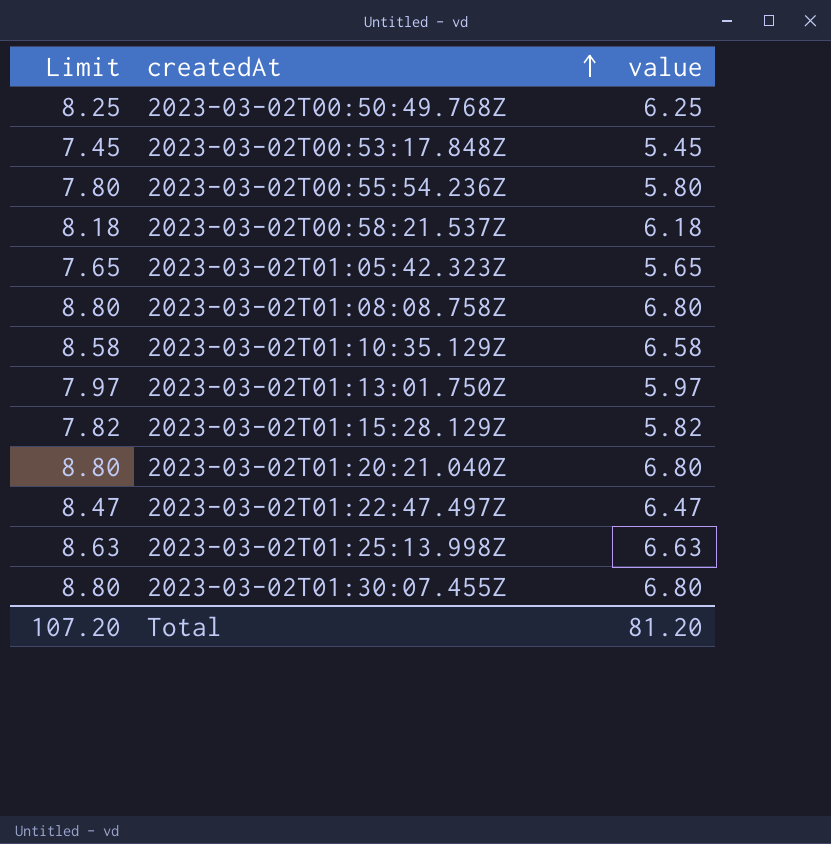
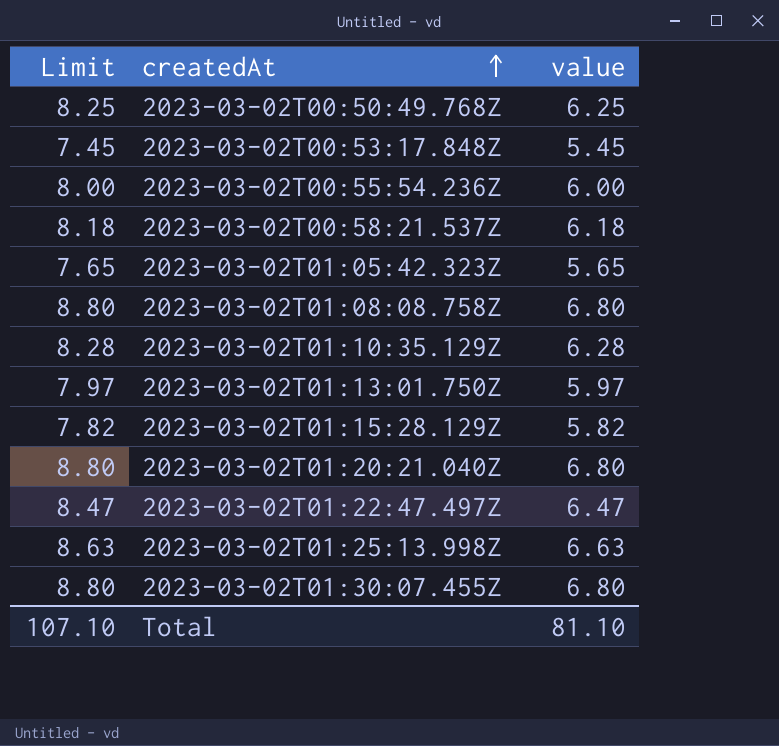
2023-03-02T00:55:54.236Z | Limit: 7.80 -> 8.00
2023-03-02T00:55:54.236Z | value: 5.80 -> 6.00
2023-03-02T01:10:35.129Z | Limit: 8.58 -> 8.28
2023-03-02T01:10:35.129Z | value: 6.58 -> 6.28
Total | Limit: 107.20 -> 107.10
Total | value: 81.20 -> 81.10

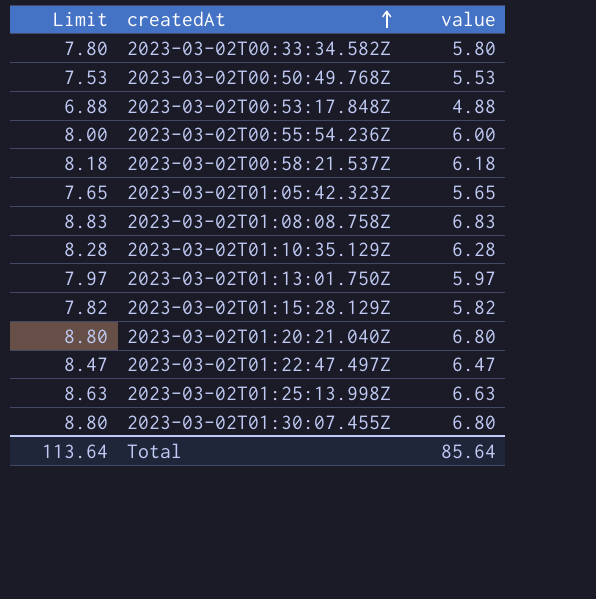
row 2023-03-02T00:33:34.582Z: none -> 7.80 | 5.80
2023-03-02T00:50:49.768Z | Limit: 8.25 -> 7.53
2023-03-02T00:50:49.768Z | value: 6.25 -> 5.53
2023-03-02T00:53:17.848Z | Limit: 7.45 -> 6.88
2023-03-02T00:53:17.848Z | value: 5.45 -> 4.88
2023-03-02T01:08:08.758Z | Limit: 8.80 -> 8.83
2023-03-02T01:08:08.758Z | value: 6.80 -> 6.83
Total | Limit: 107.10 -> 113.64
Total | value: 81.10 -> 85.64

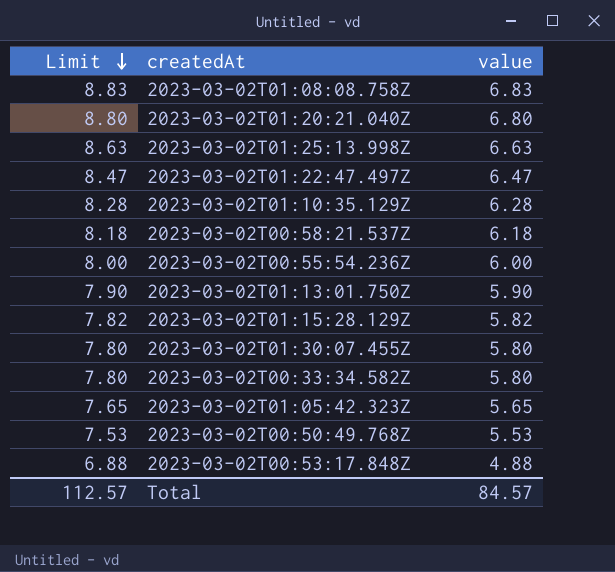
row order: createdAt ascending -> Limit descending
2023-03-02T01:13:01.750Z | Limit: 7.97 -> 7.90
2023-03-02T01:13:01.750Z | value: 5.97 -> 5.90
2023-03-02T01:30:07.455Z | Limit: 8.80 -> 7.80
2023-03-02T01:30:07.455Z | value: 6.80 -> 5.80
Total | Limit: 113.64 -> 112.57
Total | value: 85.64 -> 84.57

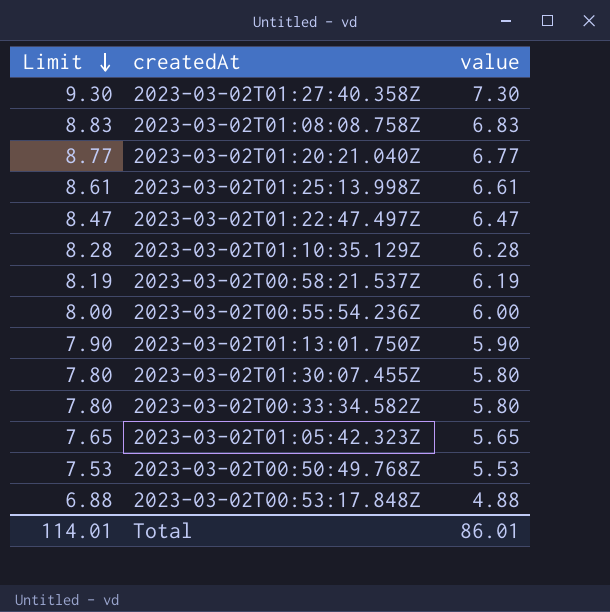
row 2023-03-02T01:15:28.129Z: 7.82 | 5.82 -> none
row 2023-03-02T01:27:40.358Z: none -> 9.30 | 7.30
2023-03-02T01:20:21.040Z | Limit: 8.80 -> 8.77
2023-03-02T01:20:21.040Z | value: 6.80 -> 6.77
2023-03-02T01:25:13.998Z | Limit: 8.63 -> 8.61
2023-03-02T01:25:13.998Z | value: 6.63 -> 6.61
2023-03-02T00:58:21.537Z | Limit: 8.18 -> 8.19
2023-03-02T00:58:21.537Z | value: 6.18 -> 6.19
Total | Limit: 112.57 -> 114.01
Total | value: 84.57 -> 86.01

